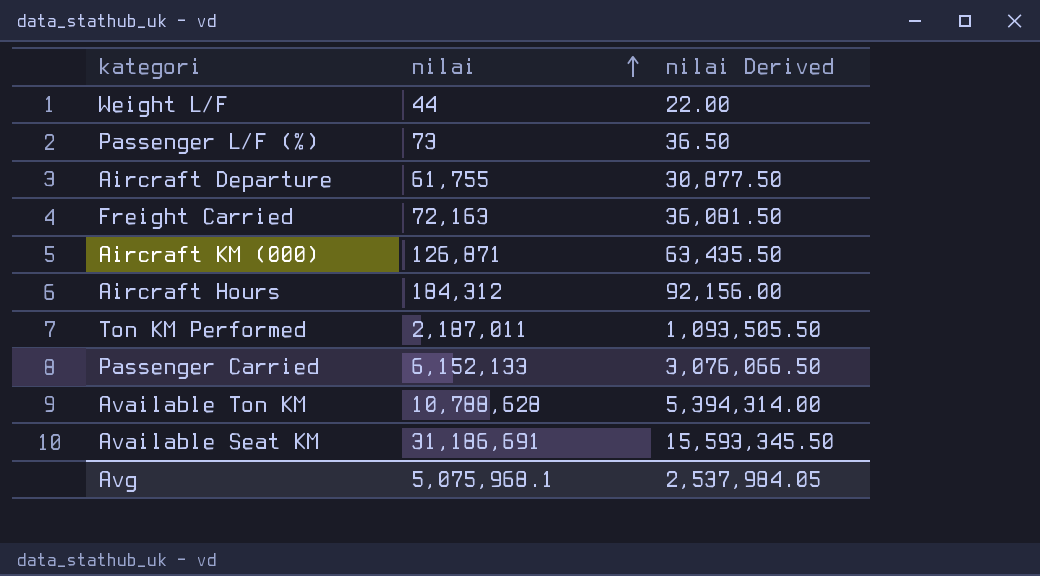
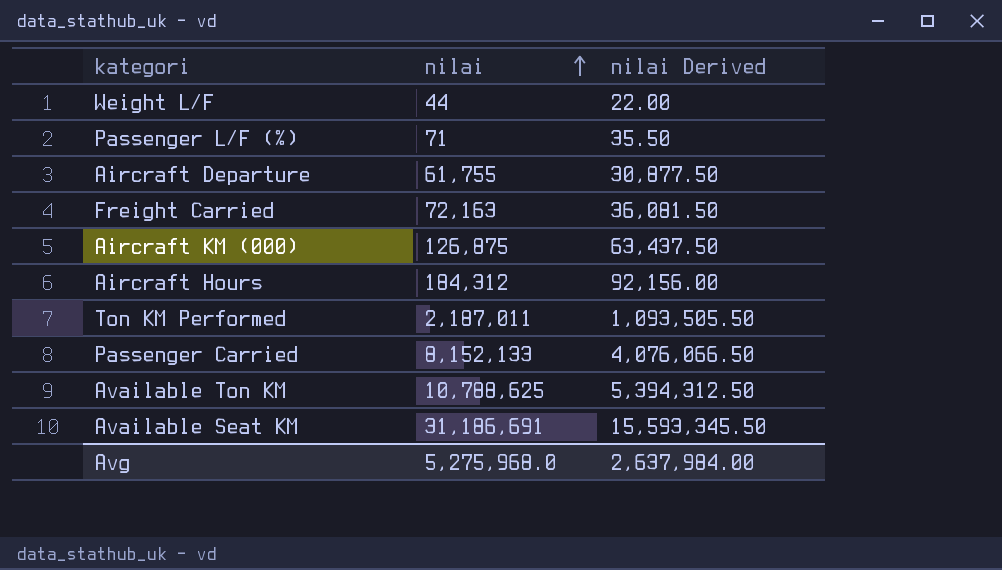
Passenger L/F (%) | nilai: 73 -> 71
Passenger L/F (%) | nilai Derived: 36.50 -> 35.50
Aircraft KM (000) | nilai: 126,871 -> 126,875
Aircraft KM (000) | nilai Derived: 63,435.50 -> 63,437.50
Passenger Carried | nilai: 6,152,133 -> 8,152,133
Passenger Carried | nilai Derived: 3,076,066.50 -> 4,076,066.50
Available Ton KM | nilai: 10,788,628 -> 10,788,625
Available Ton KM | nilai Derived: 5,394,314.00 -> 5,394,312.50
Avg | nilai: 5,075,968.1 -> 5,275,968.0
Avg | nilai Derived: 2,537,984.05 -> 2,637,984.00

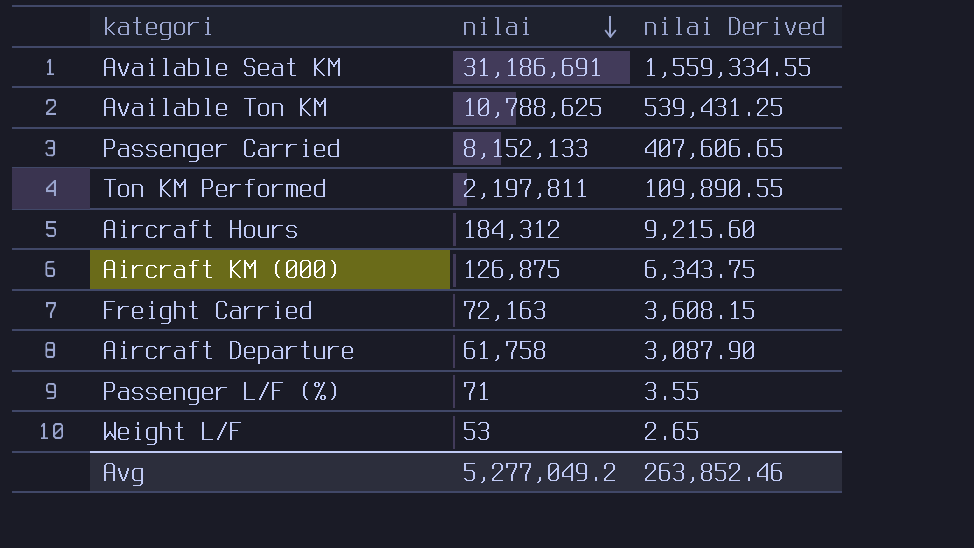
row order: nilai ascending -> nilai descending
column nilai Derived | formula: [nilai] * 0.5 -> [nilai] * 0.05
Ton KM Performed | nilai: 2,187,011 -> 2,197,811
Aircraft Departure | nilai: 61,755 -> 61,758
Weight L/F | nilai: 44 -> 53
Avg | nilai: 5,275,968.0 -> 5,277,049.2
Avg | nilai Derived: 2,637,984.00 -> 263,852.46

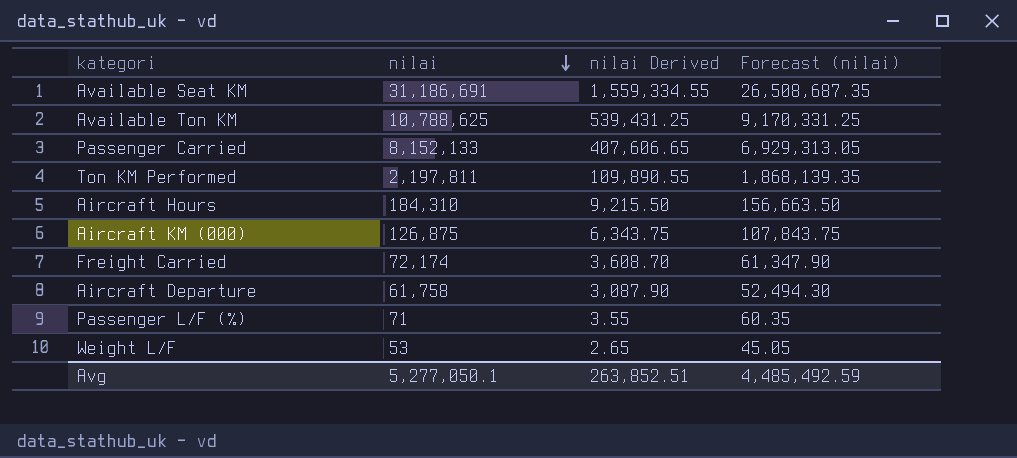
column Forecast (nilai) | formula: none -> [nilai] * 0.85
Aircraft Hours | nilai: 184,312 -> 184,310
Aircraft Hours | nilai Derived: 9,215.60 -> 9,215.50
Freight Carried | nilai: 72,163 -> 72,174
Freight Carried | nilai Derived: 3,608.15 -> 3,608.70
Avg | nilai: 5,277,049.2 -> 5,277,050.1
Avg | nilai Derived: 263,852.46 -> 263,852.51

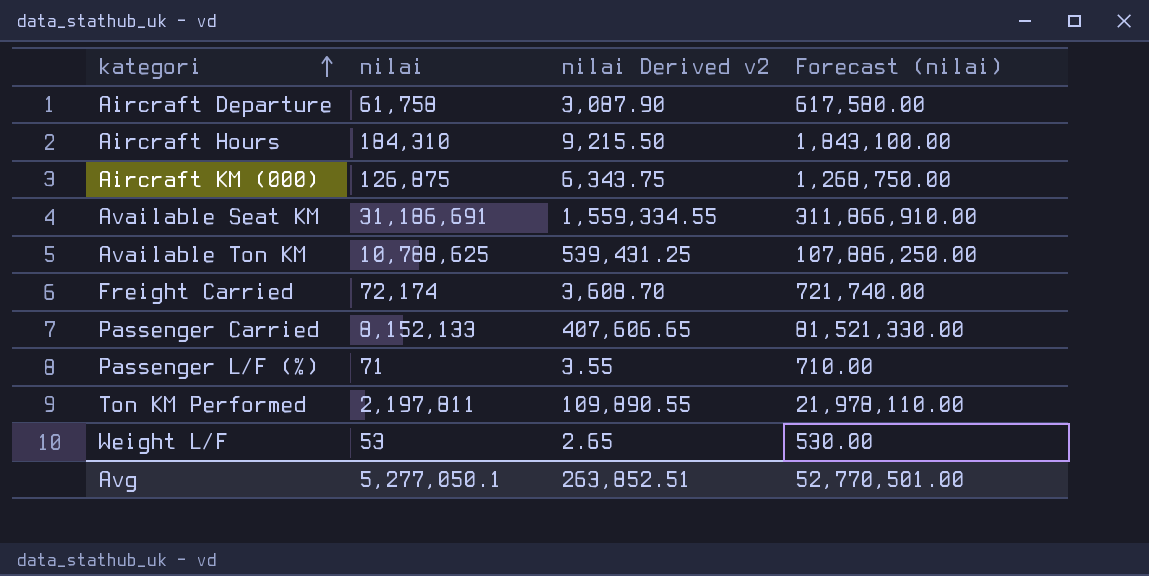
row order: nilai descending -> kategori ascending
column name: nilai Derived -> nilai Derived v2
column Forecast (nilai) | formula: [nilai] * 0.85 -> [nilai] * 10
Avg | Forecast (nilai): 4,485,492.59 -> 52,770,501.00

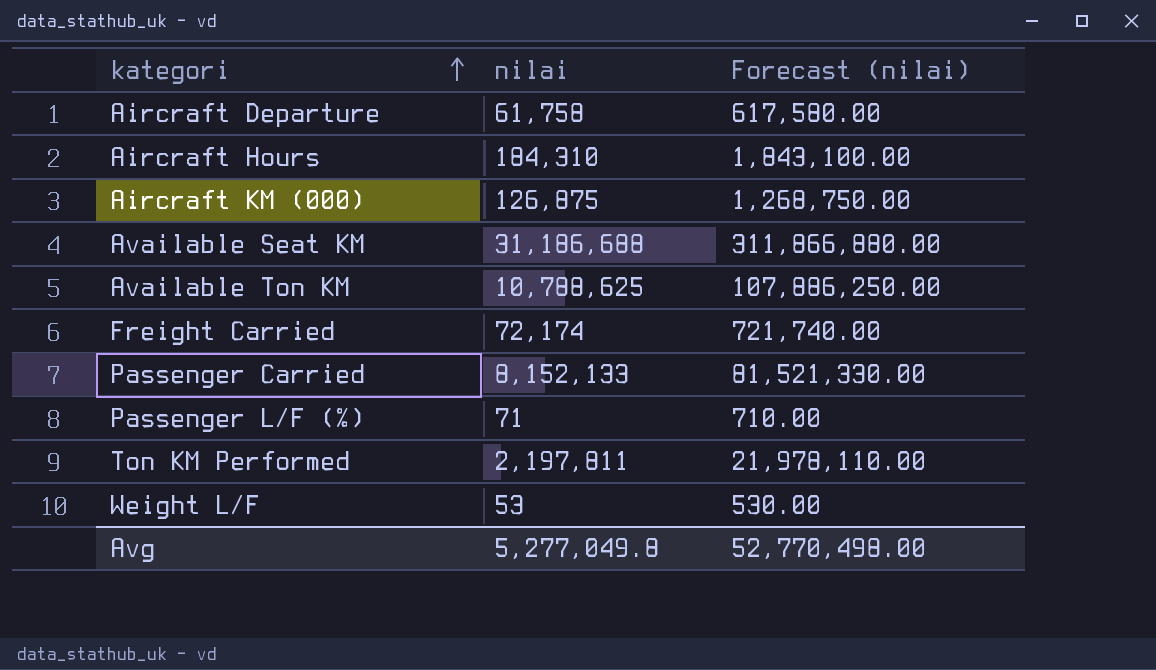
column nilai Derived v2 | formula: [nilai] * 0.05 -> none
Available Seat KM | nilai: 31,186,691 -> 31,186,688
Available Seat KM | Forecast (nilai): 311,866,910.00 -> 311,866,880.00
Avg | nilai: 5,277,050.1 -> 5,277,049.8
Avg | Forecast (nilai): 52,770,501.00 -> 52,770,498.00

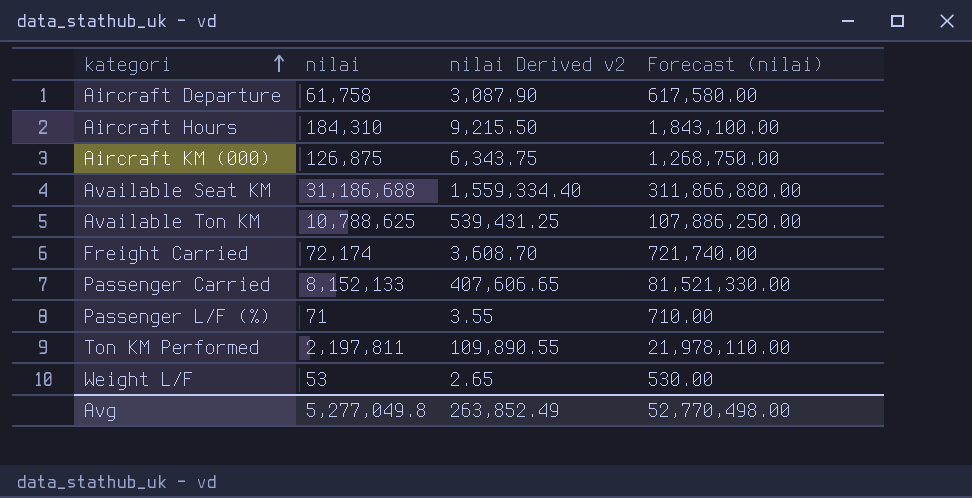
column nilai Derived v2 | formula: none -> [nilai] * 0.05

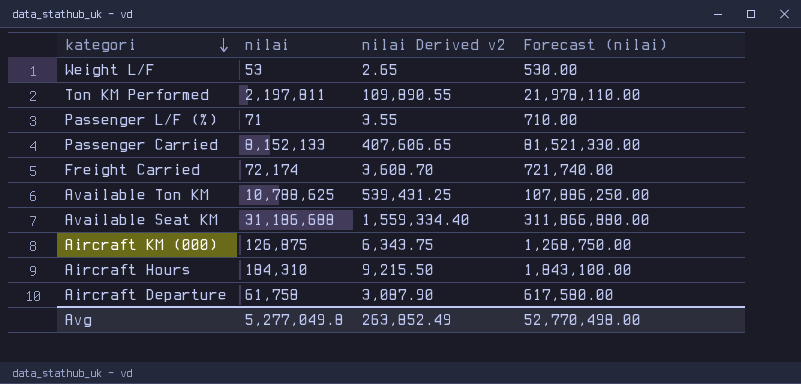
row order: kategori ascending -> kategori descending

